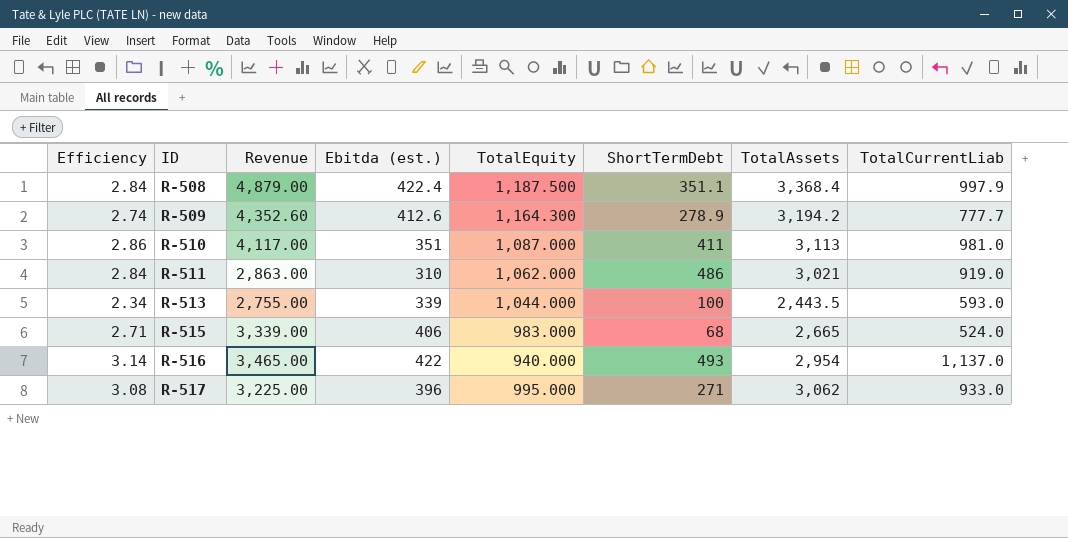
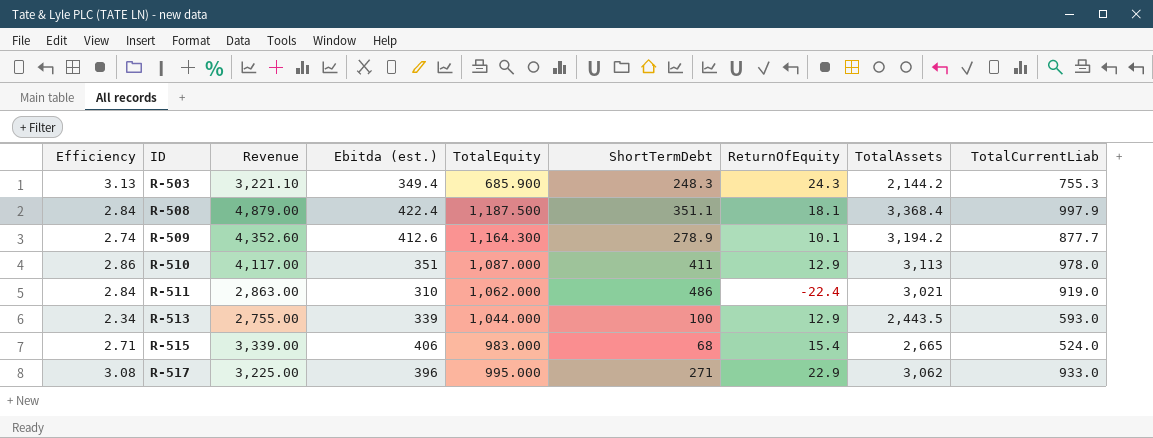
column ReturnOfEquity | position: none -> 7
row R-516: 3.14 | 3,465.00 | 422 | 940.000 | 493 | 2,954 | 1,137.0 -> none
row R-503: none -> 3.13 | 3,221.10 | 349.4 | 685.900 | 248.3 | 24.3 | 2,144.2 | 755.3
R-509 | TotalCurrentLiab: 777.7 -> 877.7
R-510 | TotalCurrentLiab: 981.0 -> 978.0

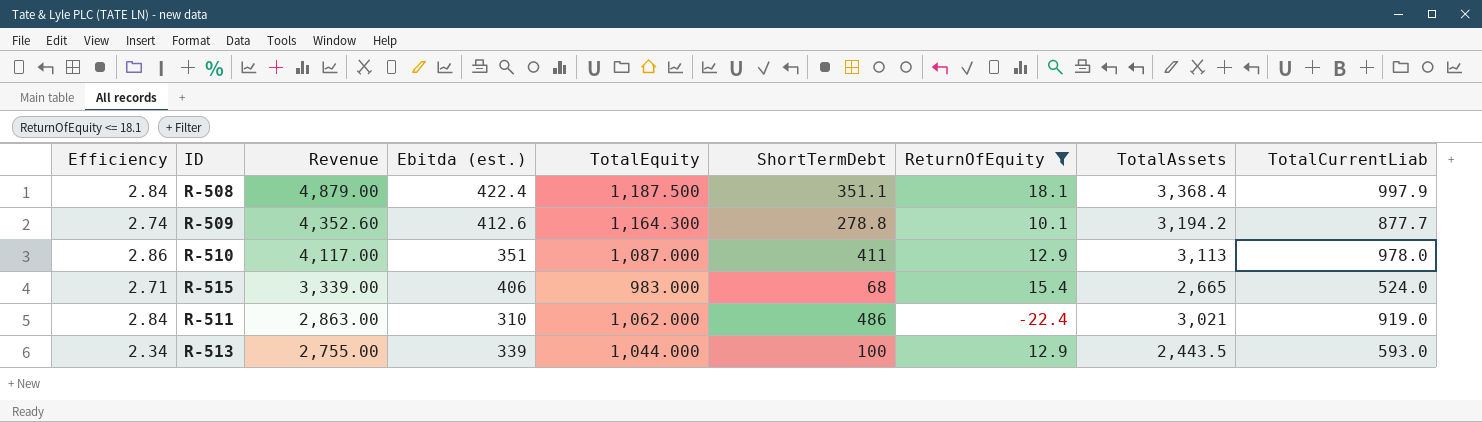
filter: none -> ReturnOfEquity <= 18.1
row order: ID ascending -> Revenue descending
R-509 | ShortTermDebt: 278.9 -> 278.8

